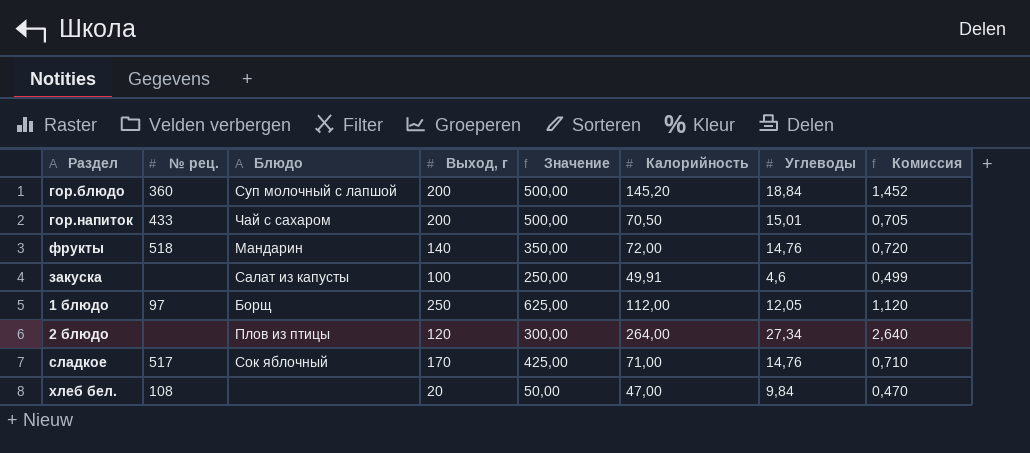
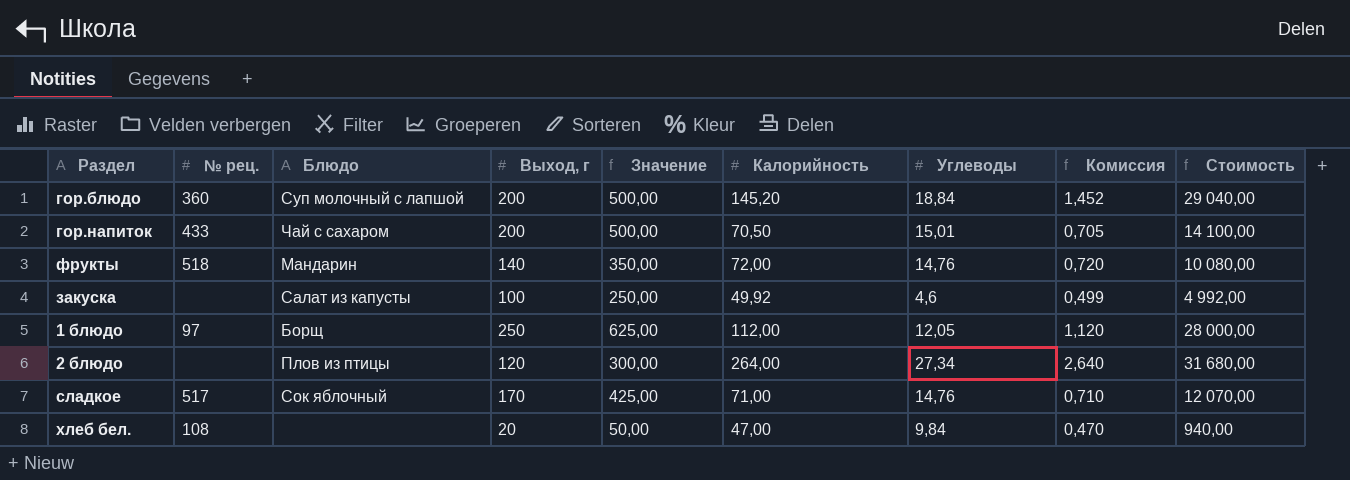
column Стоимость | formula: none -> [Выход, г] * [Калорийность]
закуска | Калорийность: 49,91 -> 49,92

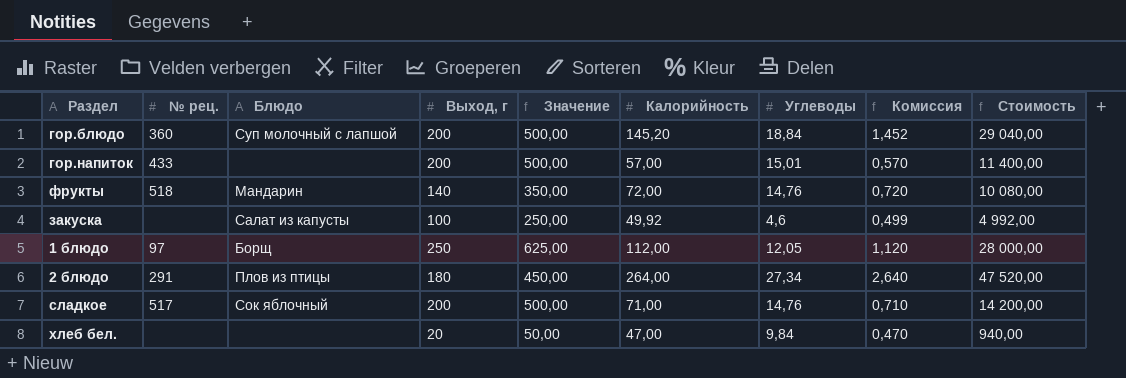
гор.напиток | Блюдо: Чай с сахаром -> none
гор.напиток | Калорийность: 70,50 -> 57,00
гор.напиток | Комиссия: 0,705 -> 0,570
гор.напиток | Стоимость: 14 100,00 -> 11 400,00
2 блюдо | № рец.: none -> 291
2 блюдо | Выход, г: 120 -> 180
2 блюдо | Значение: 300,00 -> 450,00
2 блюдо | Стоимость: 31 680,00 -> 47 520,00
сладкое | Выход, г: 170 -> 200
сладкое | Значение: 425,00 -> 500,00
сладкое | Стоимость: 12 070,00 -> 14 200,00
хлеб бел. | № рец.: 108 -> none

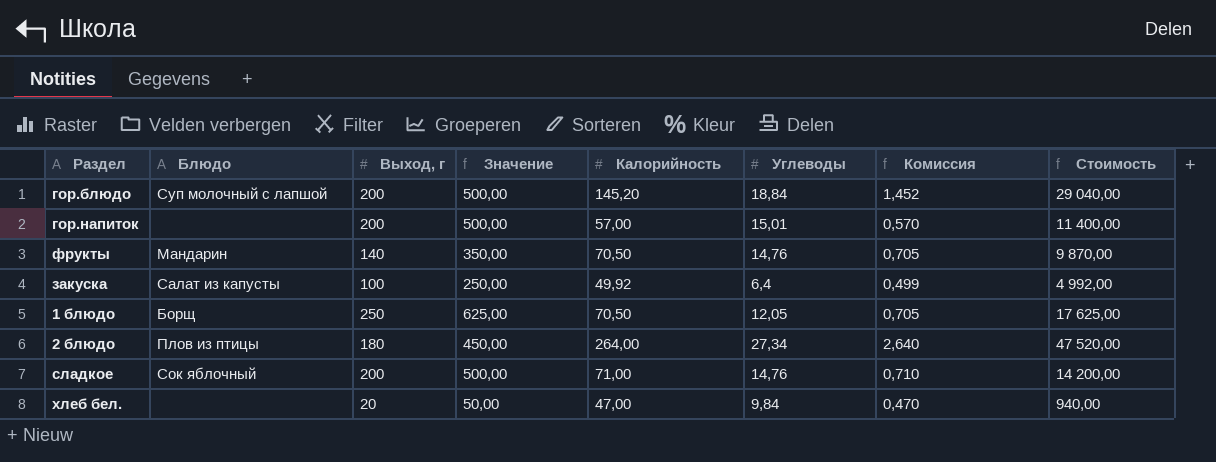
column № рец. | position: 2 -> none
фрукты | Калорийность: 72,00 -> 70,50
фрукты | Комиссия: 0,720 -> 0,705
фрукты | Стоимость: 10 080,00 -> 9 870,00
закуска | Углеводы: 4,6 -> 6,4
1 блюдо | Калорийность: 112,00 -> 70,50
1 блюдо | Комиссия: 1,120 -> 0,705
1 блюдо | Стоимость: 28 000,00 -> 17 625,00

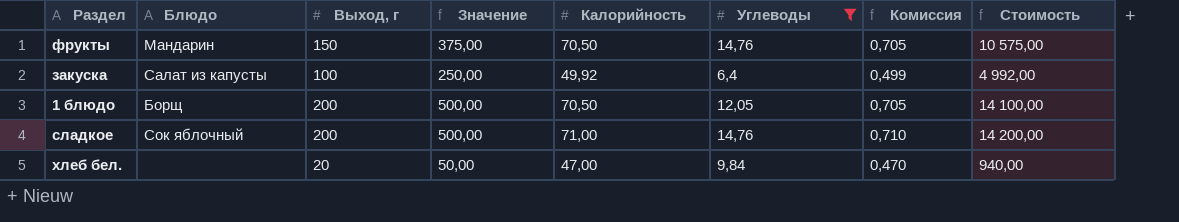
filter: none -> Углеводы <= 14,76
фрукты | Выход, г: 140 -> 150
фрукты | Значение: 350,00 -> 375,00
фрукты | Стоимость: 9 870,00 -> 10 575,00
1 блюдо | Выход, г: 250 -> 200
1 блюдо | Значение: 625,00 -> 500,00
1 блюдо | Стоимость: 17 625,00 -> 14 100,00

